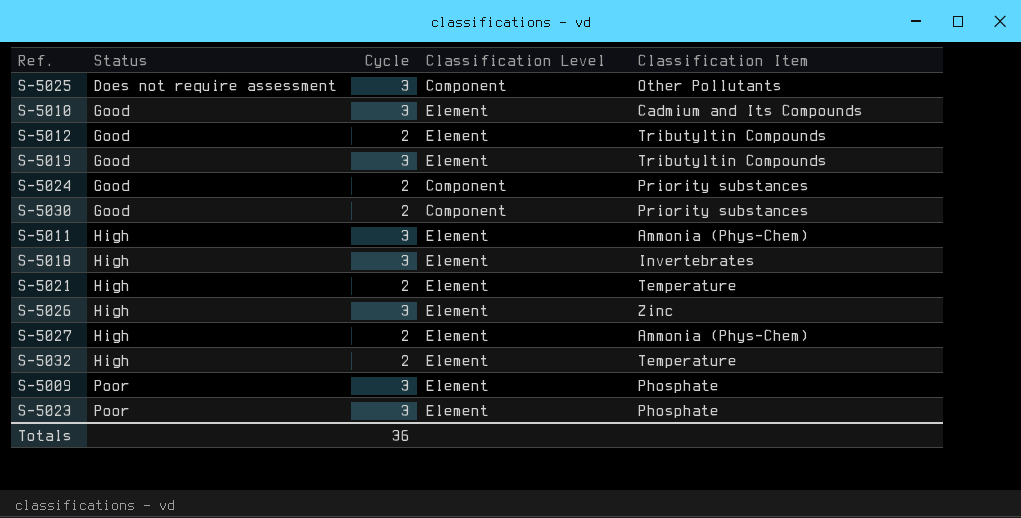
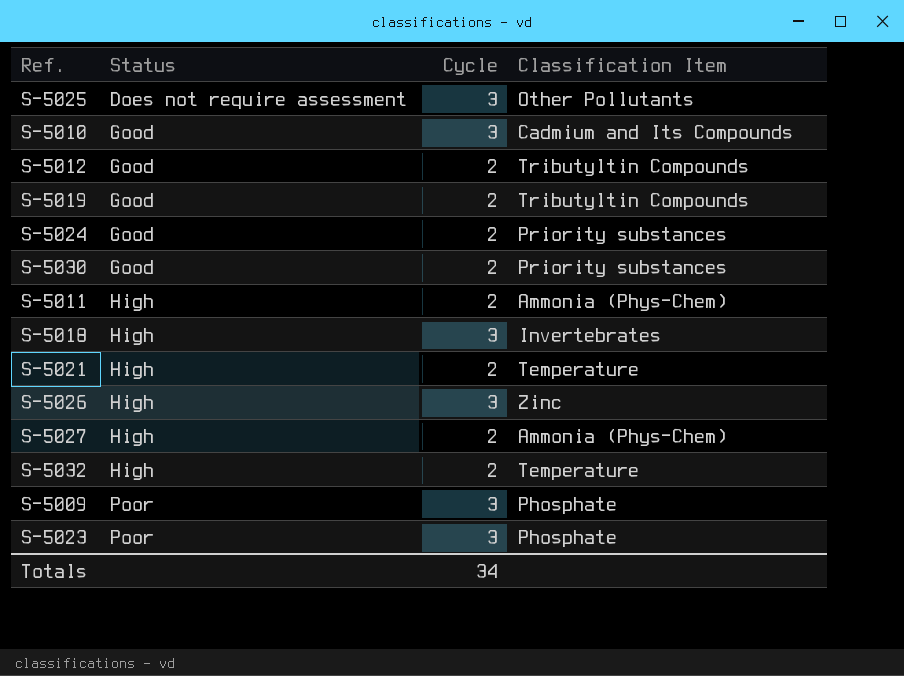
column Classification Level | position: 4 -> none
S-5019 | Cycle: 3 -> 2
S-5011 | Cycle: 3 -> 2
Totals | Cycle: 36 -> 34

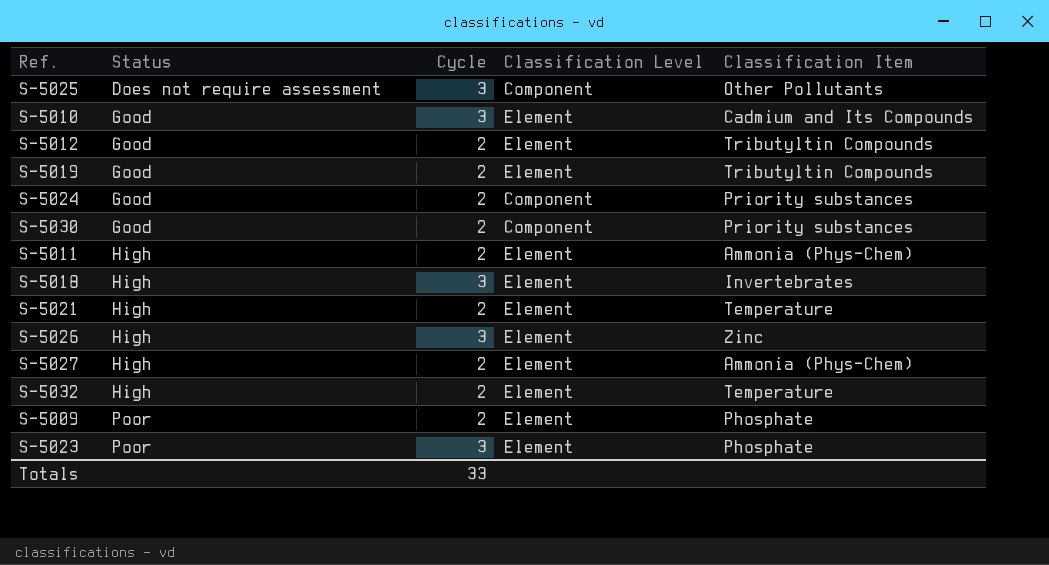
column Classification Level | position: none -> 4
S-5009 | Cycle: 3 -> 2
Totals | Cycle: 34 -> 33

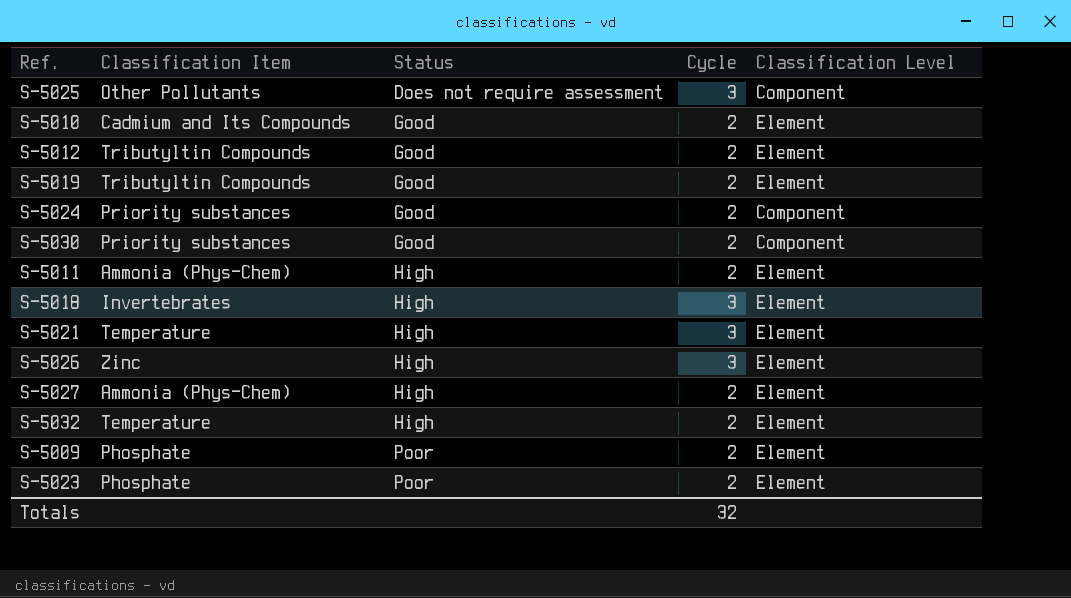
column Classification Item | position: 5 -> 2
S-5010 | Cycle: 3 -> 2
S-5021 | Cycle: 2 -> 3
S-5023 | Cycle: 3 -> 2
Totals | Cycle: 33 -> 32

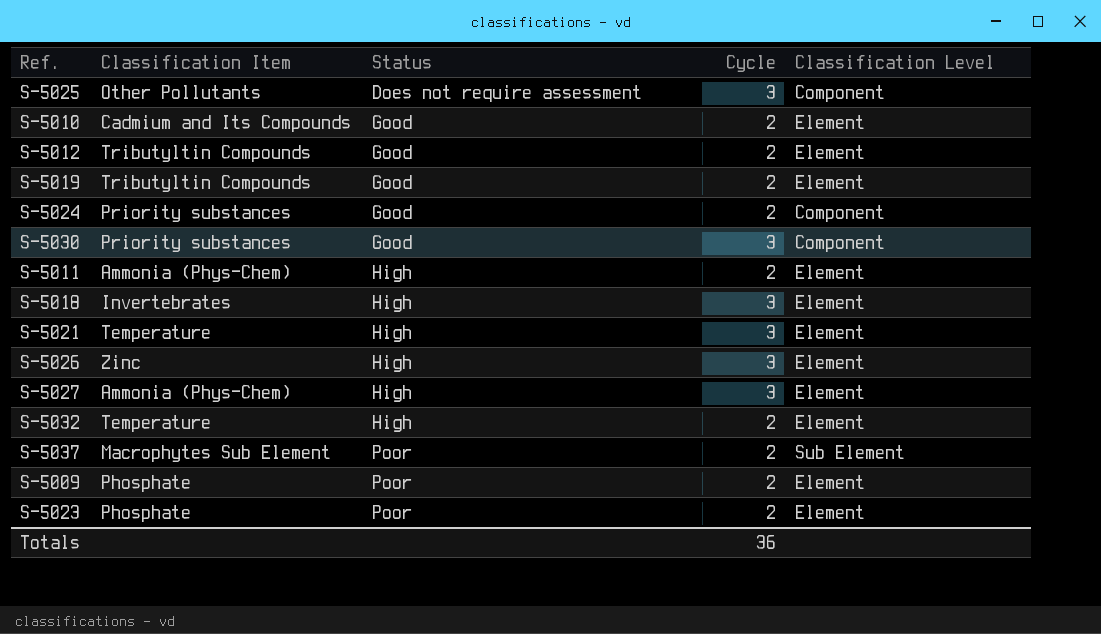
S-5030 | Cycle: 2 -> 3
S-5027 | Cycle: 2 -> 3
row S-5037: none -> Macrophytes Sub Element | Poor | 2 | Sub Element
Totals | Cycle: 32 -> 36

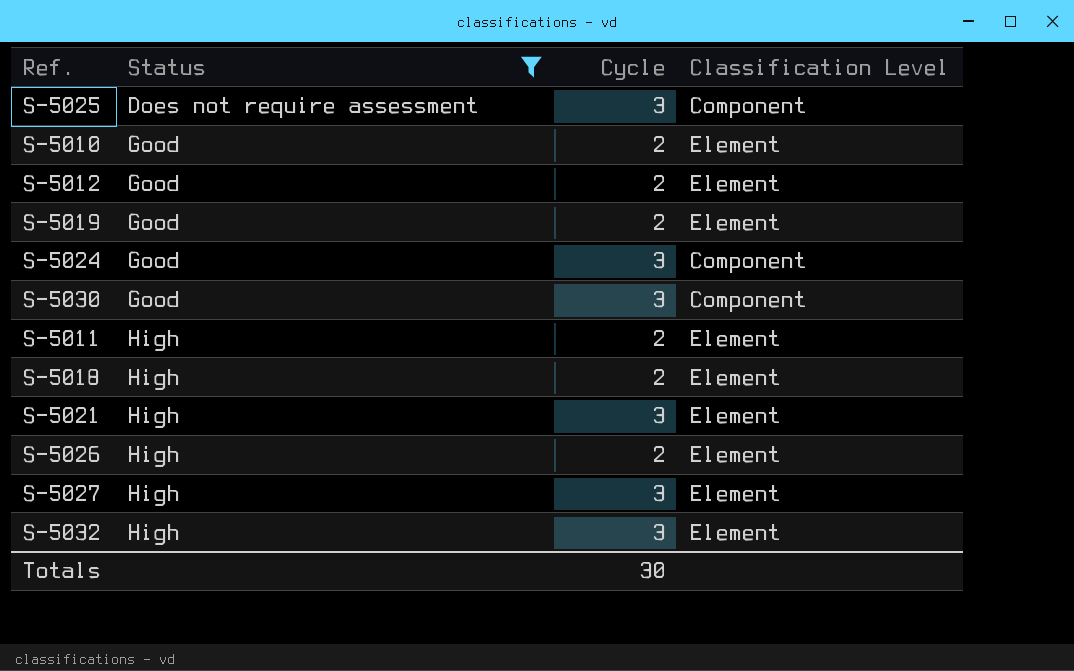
filter: none -> Status != Poor
column Classification Item | position: 2 -> none
S-5024 | Cycle: 2 -> 3
S-5018 | Cycle: 3 -> 2
S-5026 | Cycle: 3 -> 2
S-5032 | Cycle: 2 -> 3
Totals | Cycle: 36 -> 30

